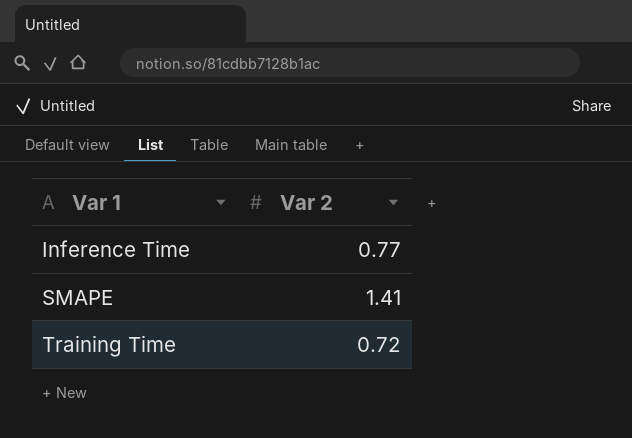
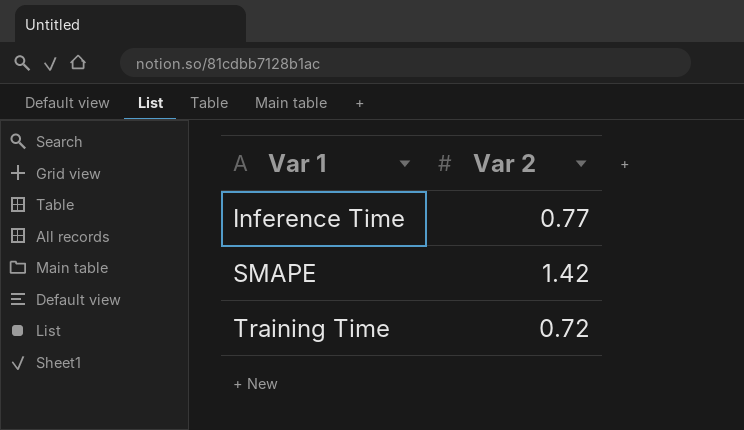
SMAPE | Var 2: 1.41 -> 1.42

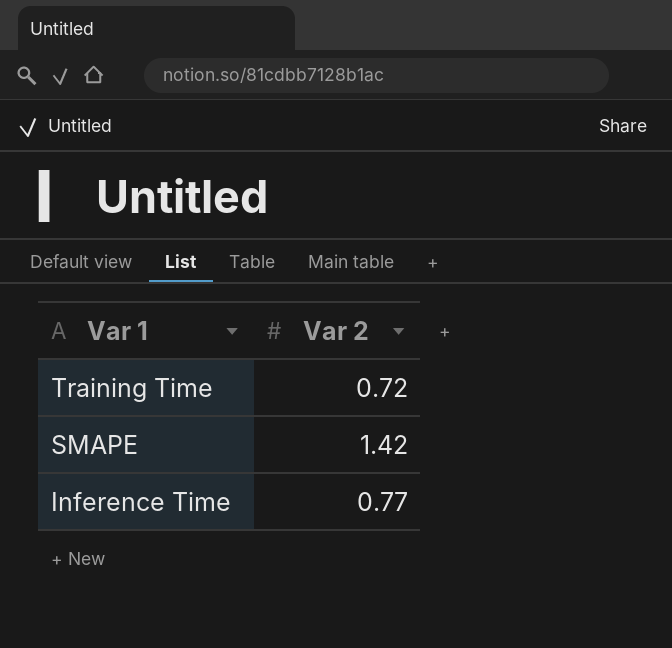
row order: Var 1 ascending -> Var 1 descending

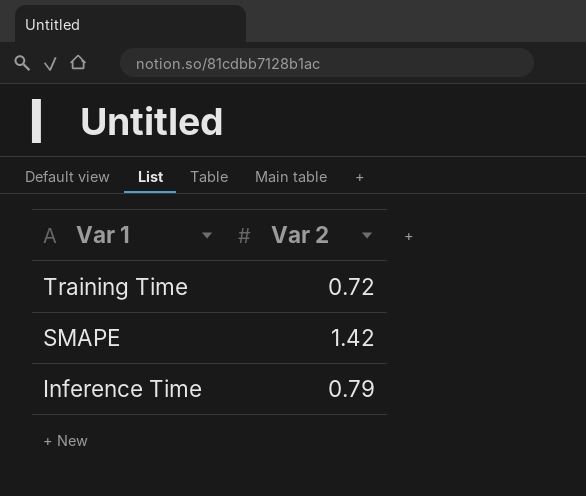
Inference Time | Var 2: 0.77 -> 0.79

